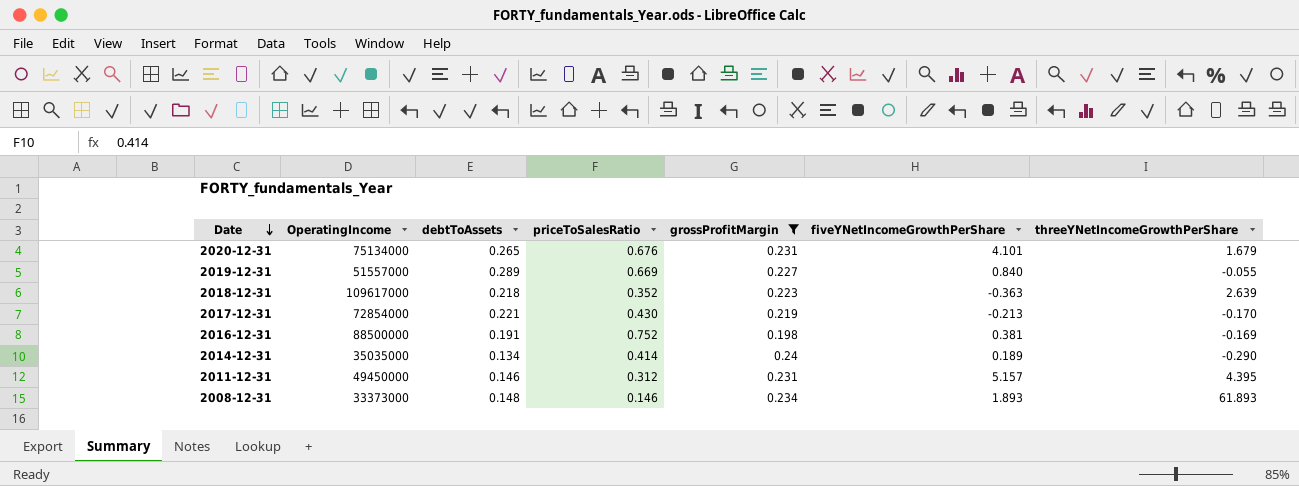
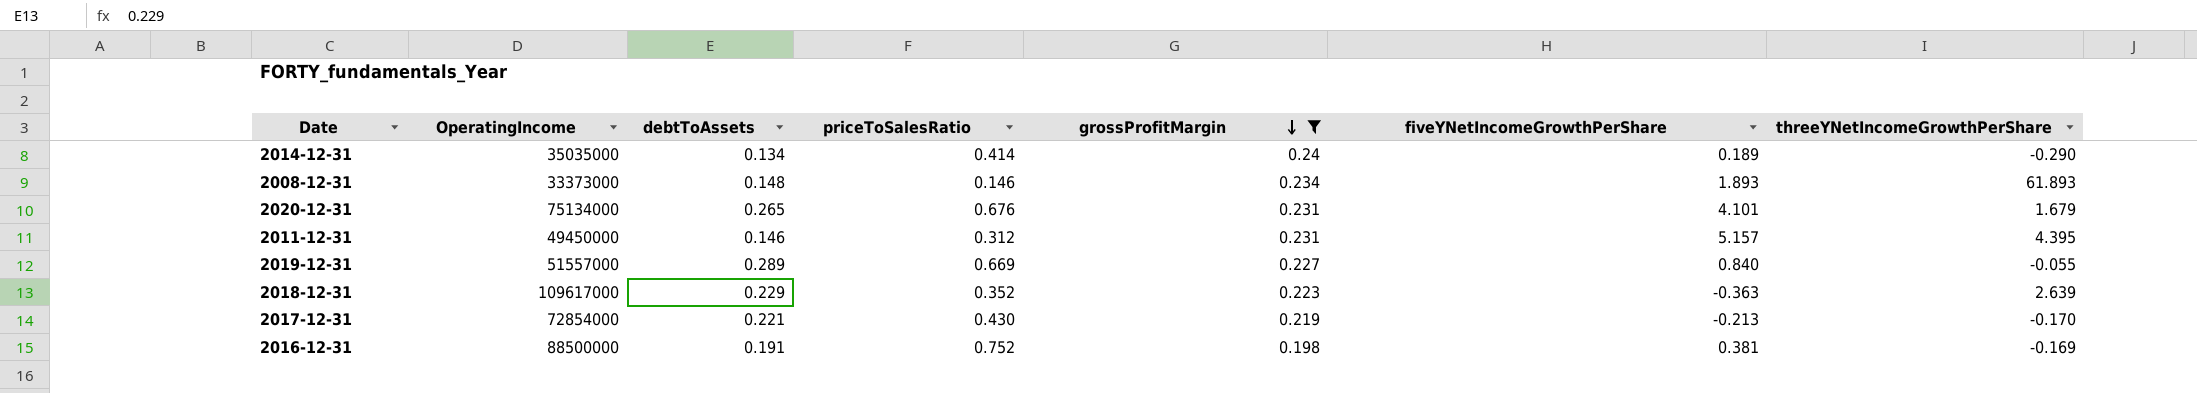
row order: Date descending -> grossProfitMargin descending
2018-12-31 | debtToAssets: 0.218 -> 0.229

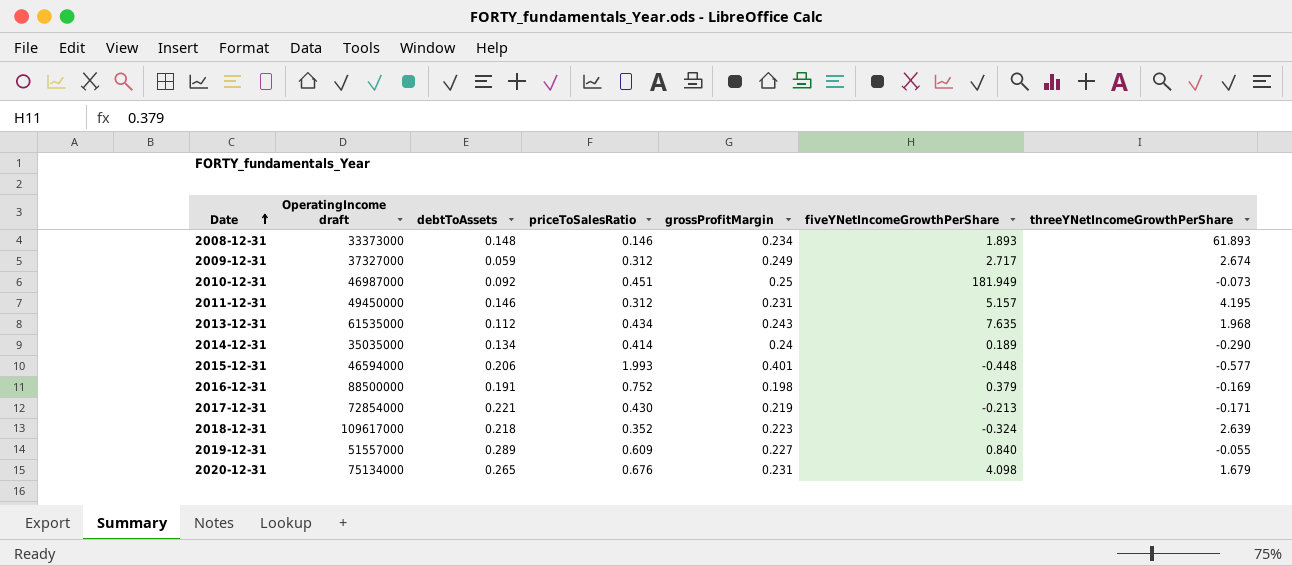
filter: grossProfitMargin <= 0.24 -> none
row order: grossProfitMargin descending -> Date ascending
column name: OperatingIncome -> OperatingIncome draft
2011-12-31 | threeYNetIncomeGrowthPerShare: 4.395 -> 4.195
2016-12-31 | fiveYNetIncomeGrowthPerShare: 0.381 -> 0.379
2017-12-31 | threeYNetIncomeGrowthPerShare: -0.170 -> -0.171
2018-12-31 | debtToAssets: 0.229 -> 0.218
2018-12-31 | fiveYNetIncomeGrowthPerShare: -0.363 -> -0.324
2019-12-31 | priceToSalesRatio: 0.669 -> 0.609
2020-12-31 | fiveYNetIncomeGrowthPerShare: 4.101 -> 4.098

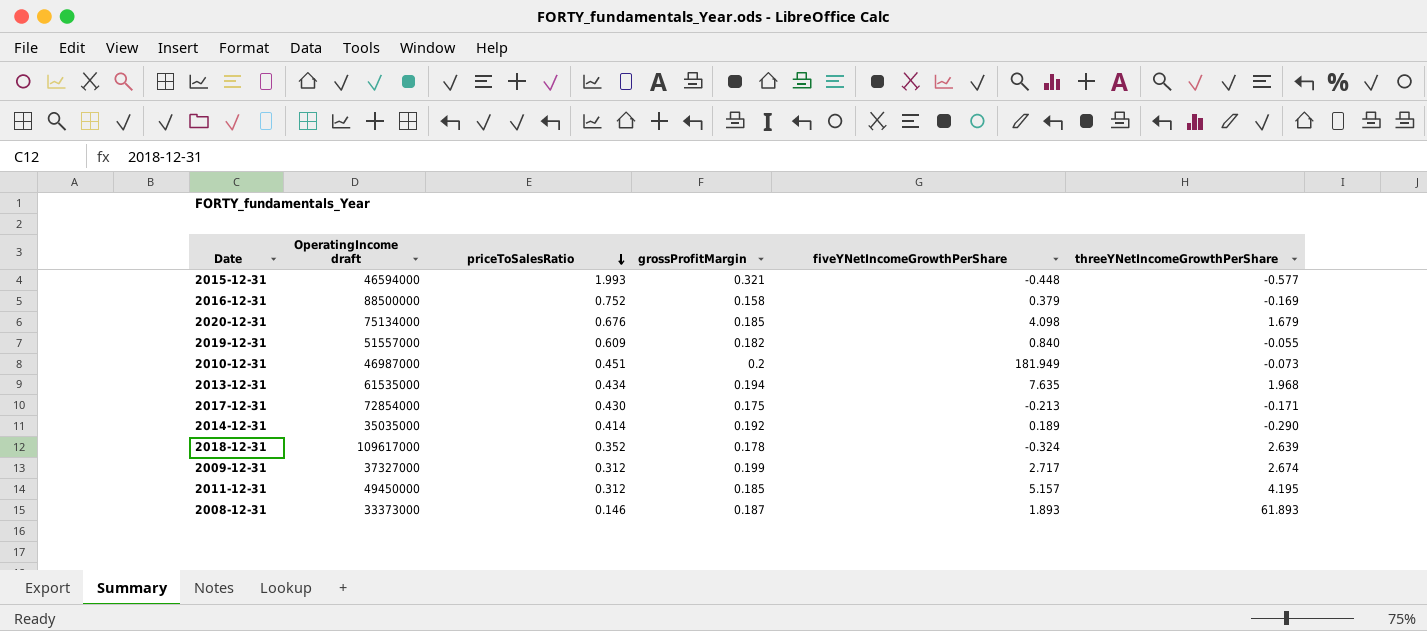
row order: Date ascending -> priceToSalesRatio descending
column debtToAssets | position: 3 -> none
2015-12-31 | grossProfitMargin: 0.401 -> 0.321
2016-12-31 | grossProfitMargin: 0.198 -> 0.158
2020-12-31 | grossProfitMargin: 0.231 -> 0.185
2019-12-31 | grossProfitMargin: 0.227 -> 0.182
2010-12-31 | grossProfitMargin: 0.25 -> 0.2
2013-12-31 | grossProfitMargin: 0.243 -> 0.194
2017-12-31 | grossProfitMargin: 0.219 -> 0.175
2014-12-31 | grossProfitMargin: 0.24 -> 0.192
2018-12-31 | grossProfitMargin: 0.223 -> 0.178
2009-12-31 | grossProfitMargin: 0.249 -> 0.199
2011-12-31 | grossProfitMargin: 0.231 -> 0.185
2008-12-31 | grossProfitMargin: 0.234 -> 0.187

